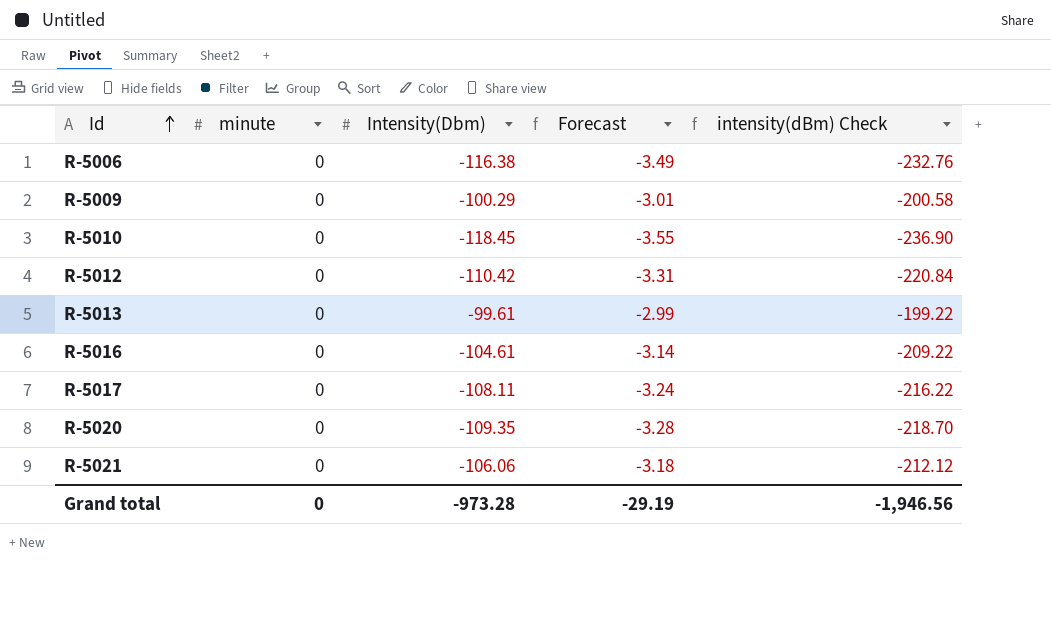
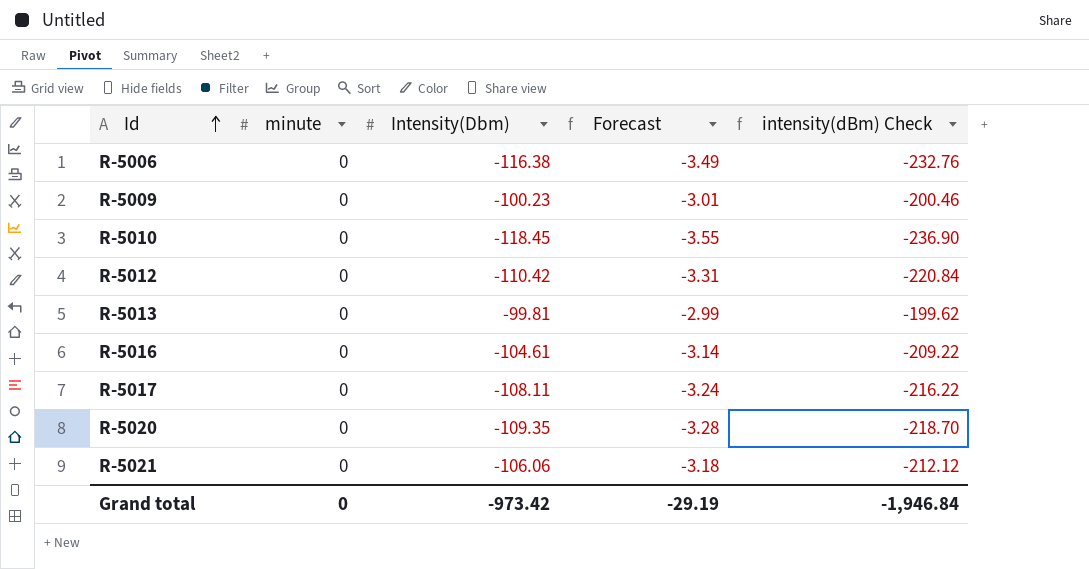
R-5009 | Intensity(Dbm): -100.29 -> -100.23
R-5009 | intensity(dBm) Check: -200.58 -> -200.46
R-5013 | Intensity(Dbm): -99.61 -> -99.81
R-5013 | intensity(dBm) Check: -199.22 -> -199.62
Grand total | Intensity(Dbm): -973.28 -> -973.42
Grand total | intensity(dBm) Check: -1,946.56 -> -1,946.84

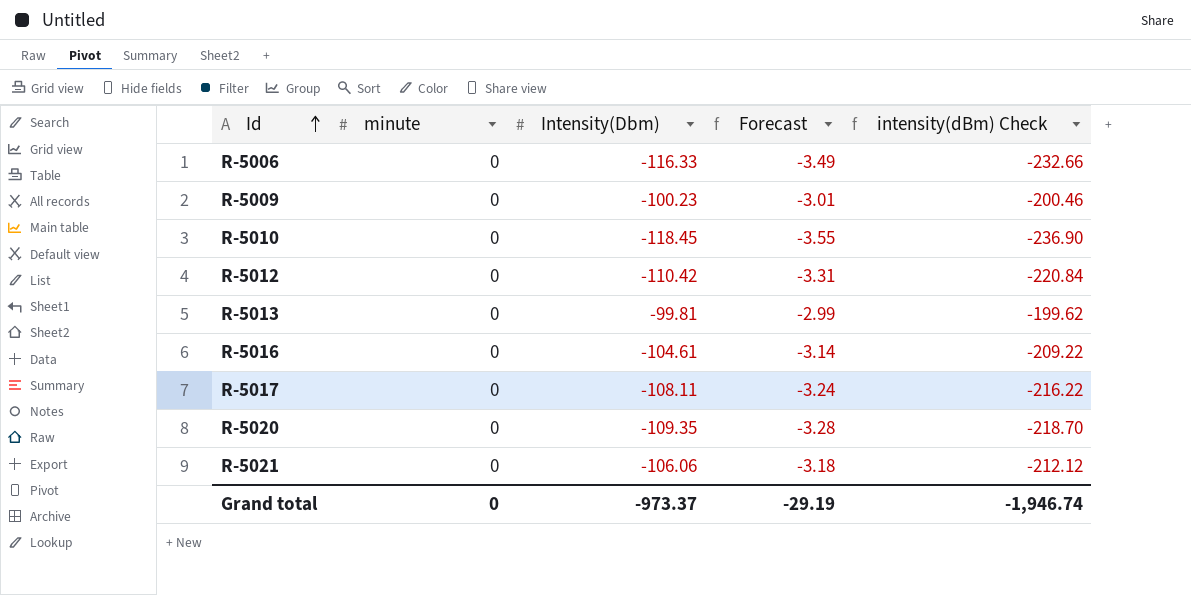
R-5006 | Intensity(Dbm): -116.38 -> -116.33
R-5006 | intensity(dBm) Check: -232.76 -> -232.66
Grand total | Intensity(Dbm): -973.42 -> -973.37
Grand total | intensity(dBm) Check: -1,946.84 -> -1,946.74

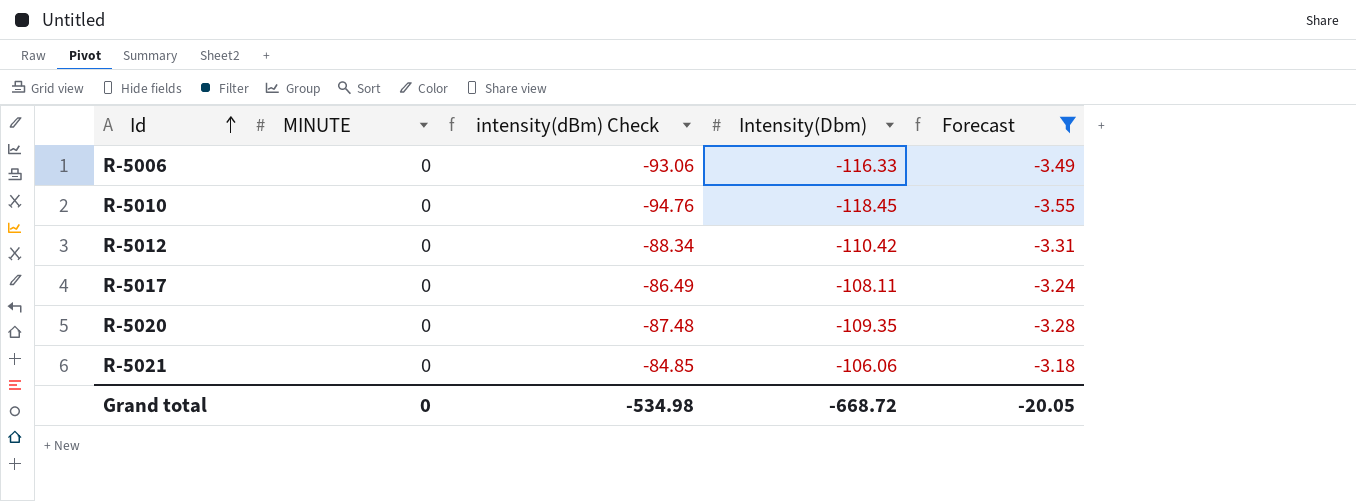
filter: none -> Forecast <= -3.18
column name: minute -> MINUTE
column intensity(dBm) Check | formula: [Intensity(Dbm)] * 2 -> [Intensity(Dbm)] * 0.8
column intensity(dBm) Check | position: 5 -> 3
Grand total | intensity(dBm) Check: -1,946.74 -> -534.98
Grand total | Intensity(Dbm): -973.37 -> -668.72
Grand total | Forecast: -29.19 -> -20.05

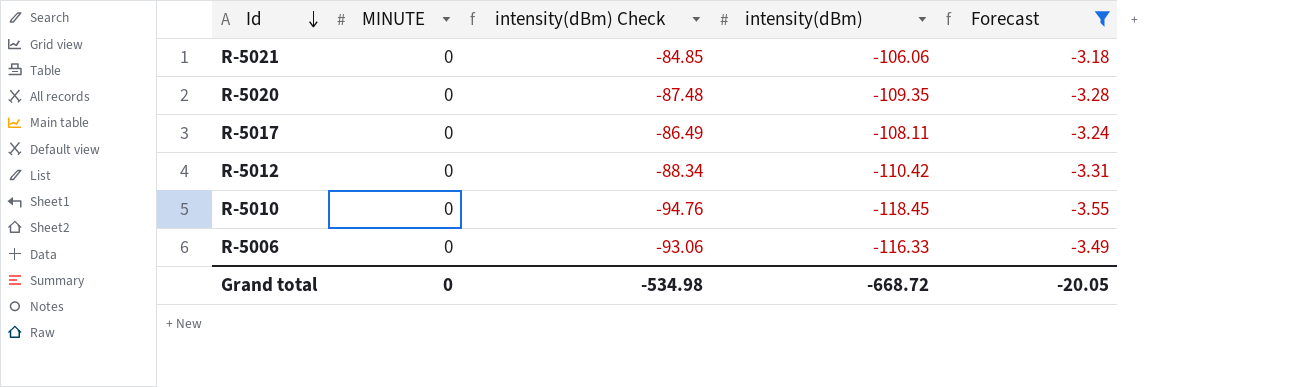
row order: Id ascending -> Id descending
column name: Intensity(Dbm) -> intensity(dBm)

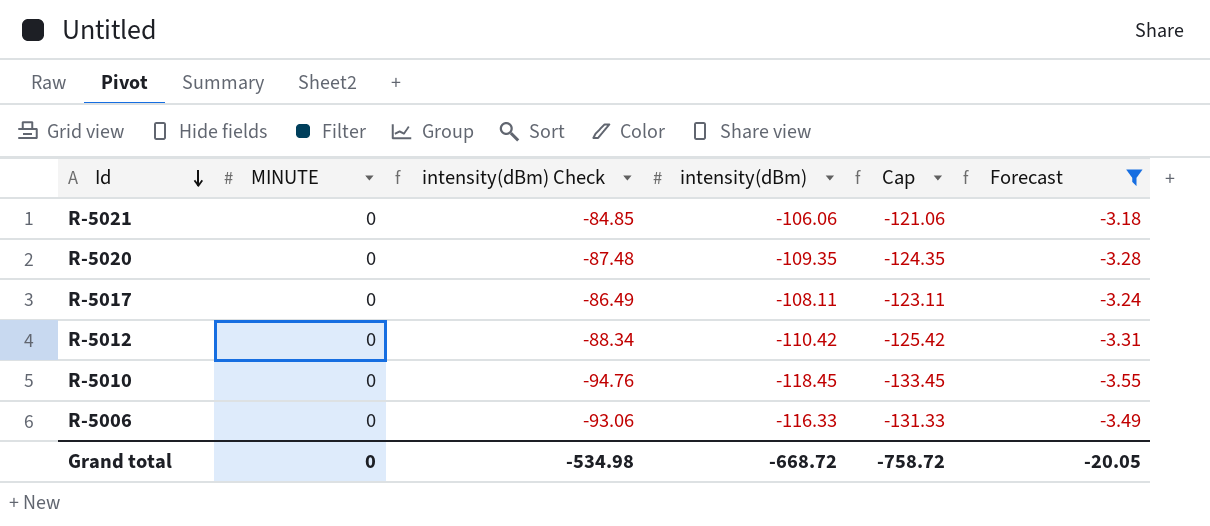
column Cap | formula: none -> [intensity(dBm)] - 15

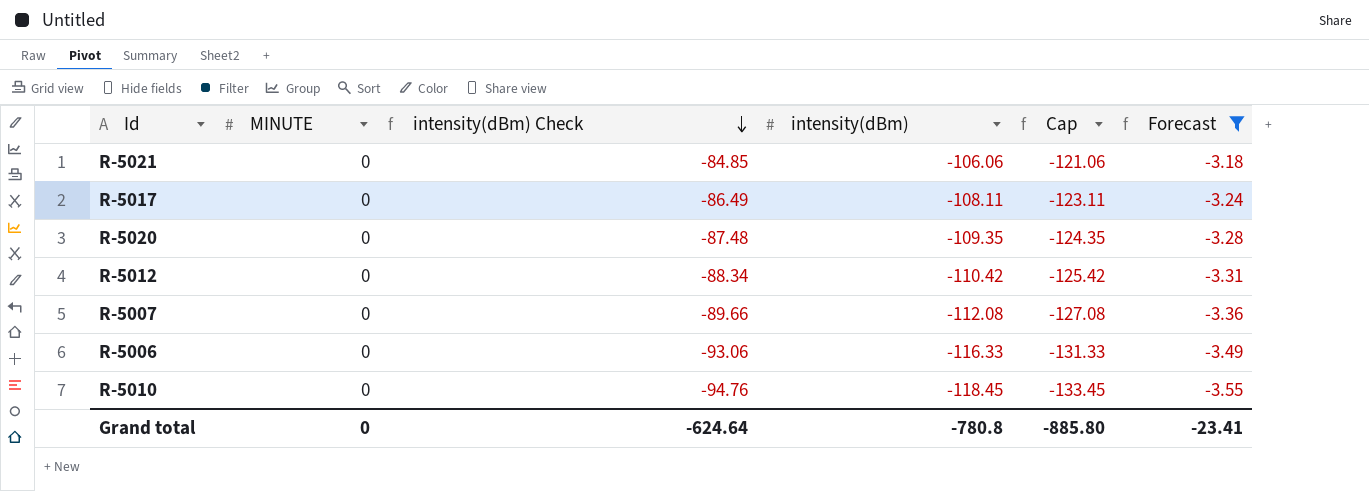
row order: Id descending -> intensity(dBm) Check descending
row R-5007: none -> 0 | -89.66 | -112.08 | -127.08 | -3.36
Grand total | intensity(dBm) Check: -534.98 -> -624.64
Grand total | intensity(dBm): -668.72 -> -780.8
Grand total | Cap: -758.72 -> -885.80
Grand total | Forecast: -20.05 -> -23.41

